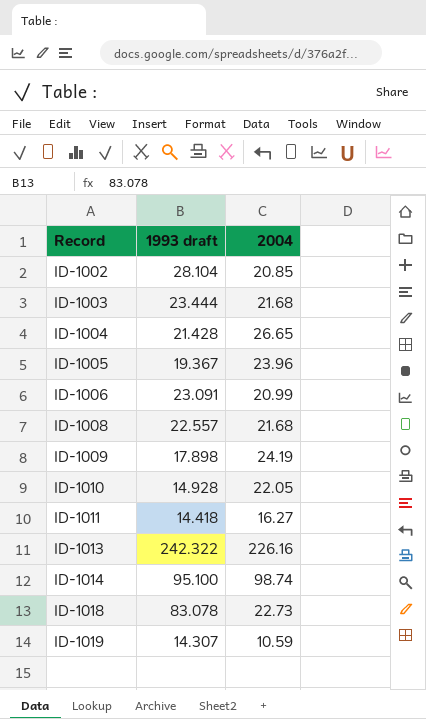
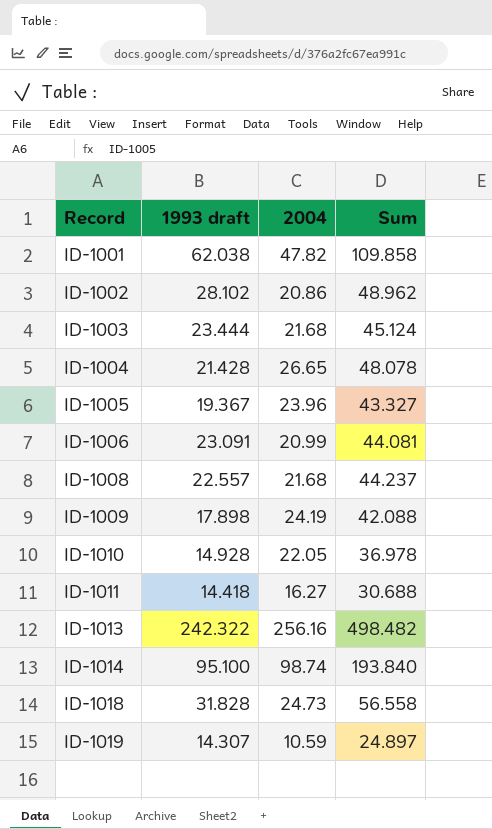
column Sum | formula: none -> [1993 draft] + [2004]
row ID-1001: none -> 62.038 | 47.82 | 109.858
ID-1002 | 1993 draft: 28.104 -> 28.102
ID-1002 | 2004: 20.85 -> 20.86
ID-1013 | 2004: 226.16 -> 256.16
ID-1018 | 1993 draft: 83.078 -> 31.828
ID-1018 | 2004: 22.73 -> 24.73

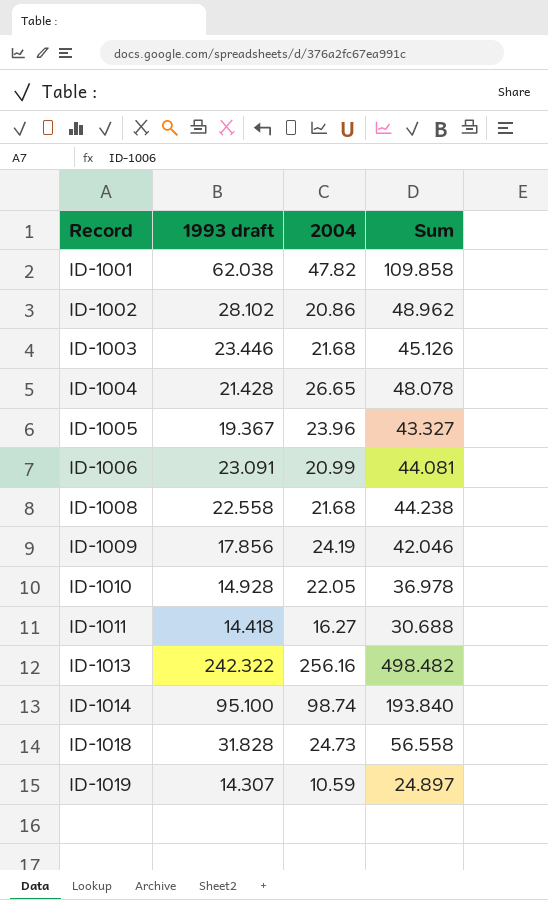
ID-1003 | 1993 draft: 23.444 -> 23.446
ID-1003 | Sum: 45.124 -> 45.126
ID-1008 | 1993 draft: 22.557 -> 22.558
ID-1008 | Sum: 44.237 -> 44.238
ID-1009 | 1993 draft: 17.898 -> 17.856
ID-1009 | Sum: 42.088 -> 42.046

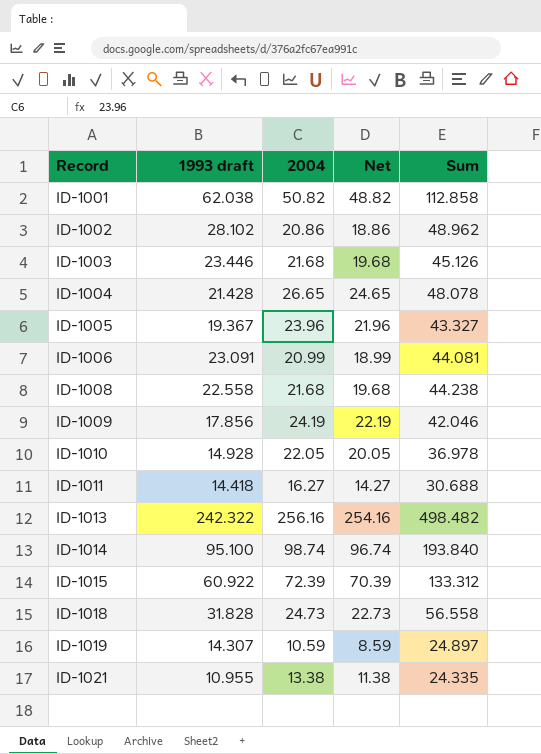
column Net | formula: none -> [2004] - 2
ID-1001 | 2004: 47.82 -> 50.82
ID-1001 | Sum: 109.858 -> 112.858
row ID-1015: none -> 60.922 | 72.39 | 70.39 | 133.312
row ID-1021: none -> 10.955 | 13.38 | 11.38 | 24.335

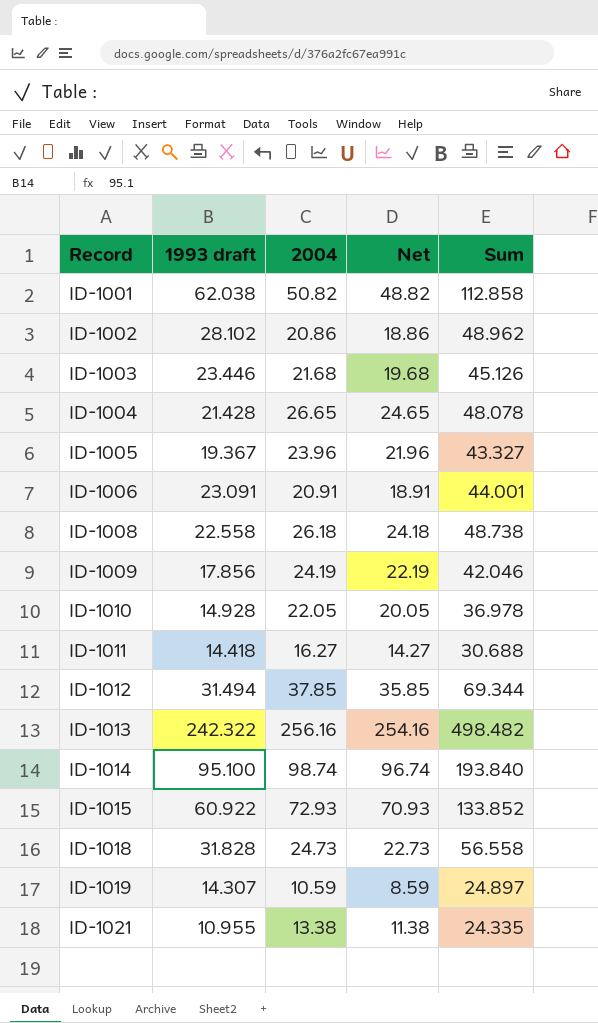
ID-1006 | 2004: 20.99 -> 20.91
ID-1006 | Net: 18.99 -> 18.91
ID-1006 | Sum: 44.081 -> 44.001
ID-1008 | 2004: 21.68 -> 26.18
ID-1008 | Net: 19.68 -> 24.18
ID-1008 | Sum: 44.238 -> 48.738
row ID-1012: none -> 31.494 | 37.85 | 35.85 | 69.344
ID-1015 | 2004: 72.39 -> 72.93
ID-1015 | Net: 70.39 -> 70.93
ID-1015 | Sum: 133.312 -> 133.852

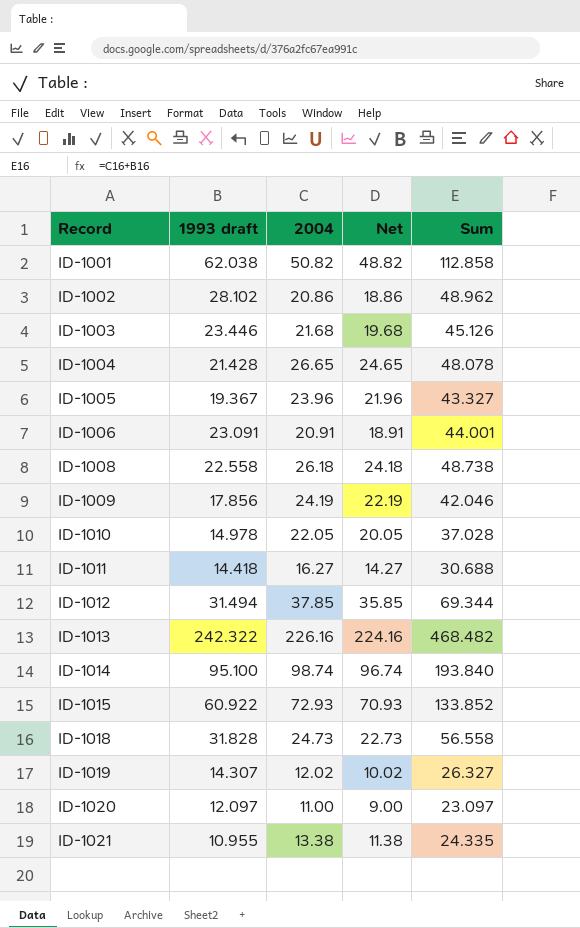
ID-1010 | 1993 draft: 14.928 -> 14.978
ID-1010 | Sum: 36.978 -> 37.028
ID-1013 | 2004: 256.16 -> 226.16
ID-1013 | Net: 254.16 -> 224.16
ID-1013 | Sum: 498.482 -> 468.482
ID-1019 | 2004: 10.59 -> 12.02
ID-1019 | Net: 8.59 -> 10.02
ID-1019 | Sum: 24.897 -> 26.327
row ID-1020: none -> 12.097 | 11.00 | 9.00 | 23.097

